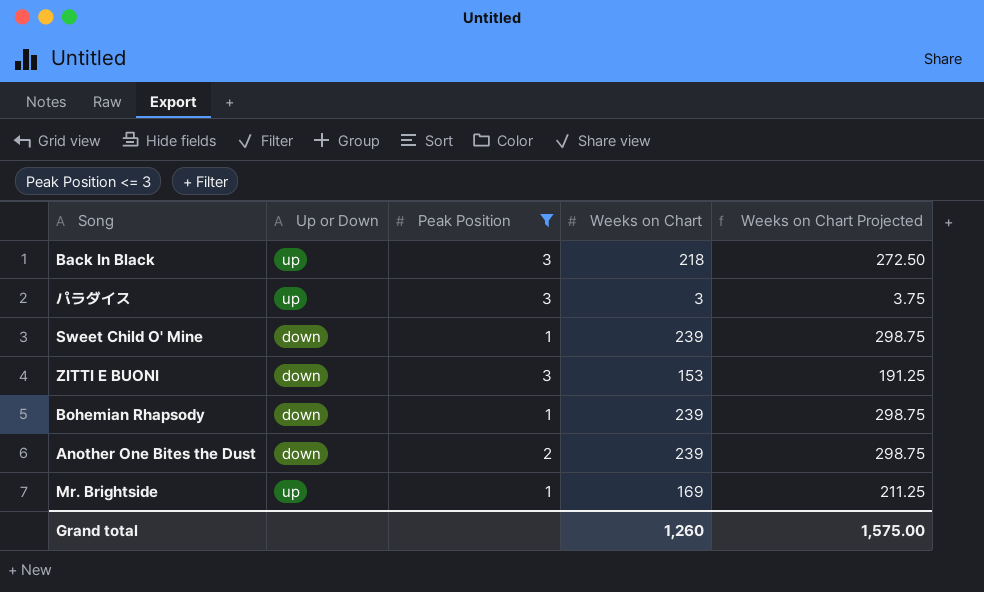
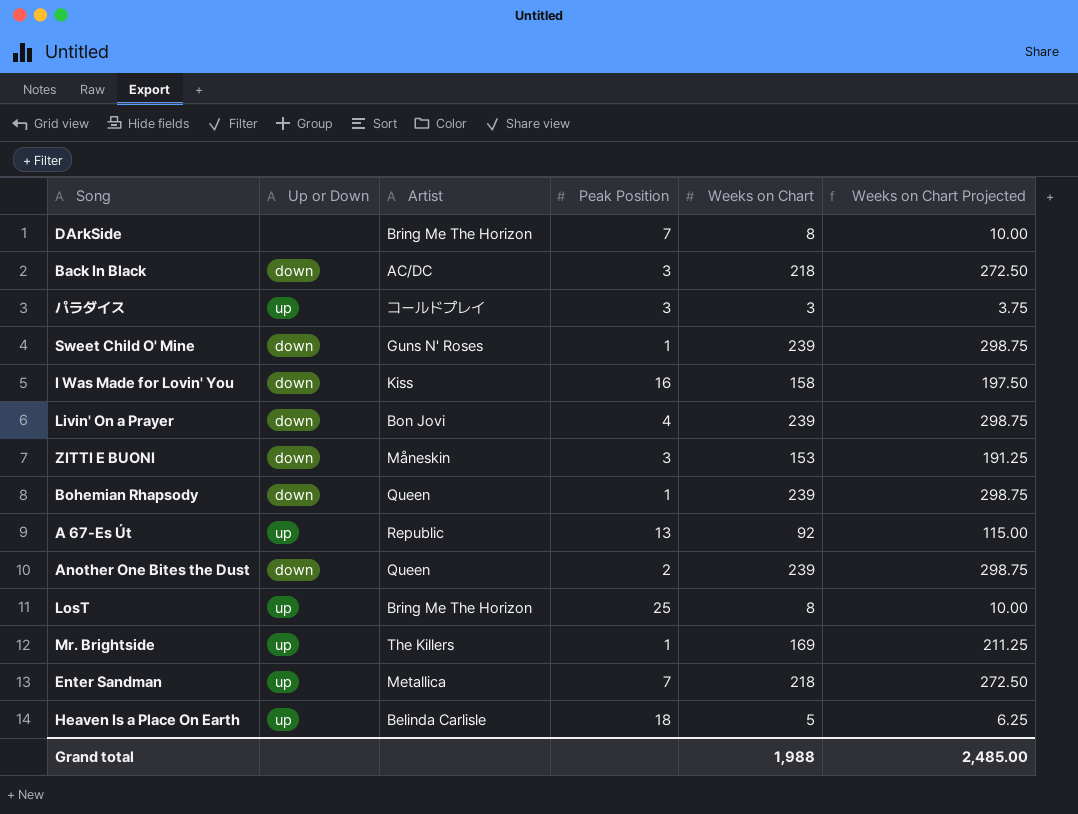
filter: Peak Position <= 3 -> none
column Artist | position: none -> 3
Back In Black | Up or Down: up -> down
Grand total | Weeks on Chart: 1,260 -> 1,988
Grand total | Weeks on Chart Projected: 1,575.00 -> 2,485.00

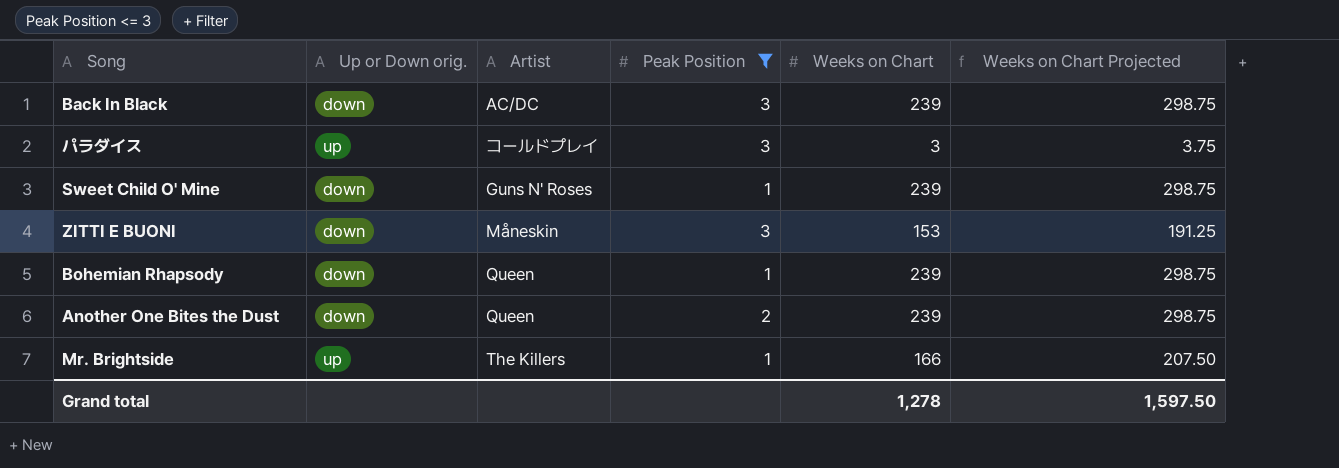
filter: none -> Peak Position <= 3
column name: Up or Down -> Up or Down orig.
Back In Black | Weeks on Chart: 218 -> 239
Back In Black | Weeks on Chart Projected: 272.50 -> 298.75
Mr. Brightside | Weeks on Chart: 169 -> 166
Mr. Brightside | Weeks on Chart Projected: 211.25 -> 207.50
Grand total | Weeks on Chart: 1,988 -> 1,278
Grand total | Weeks on Chart Projected: 2,485.00 -> 1,597.50

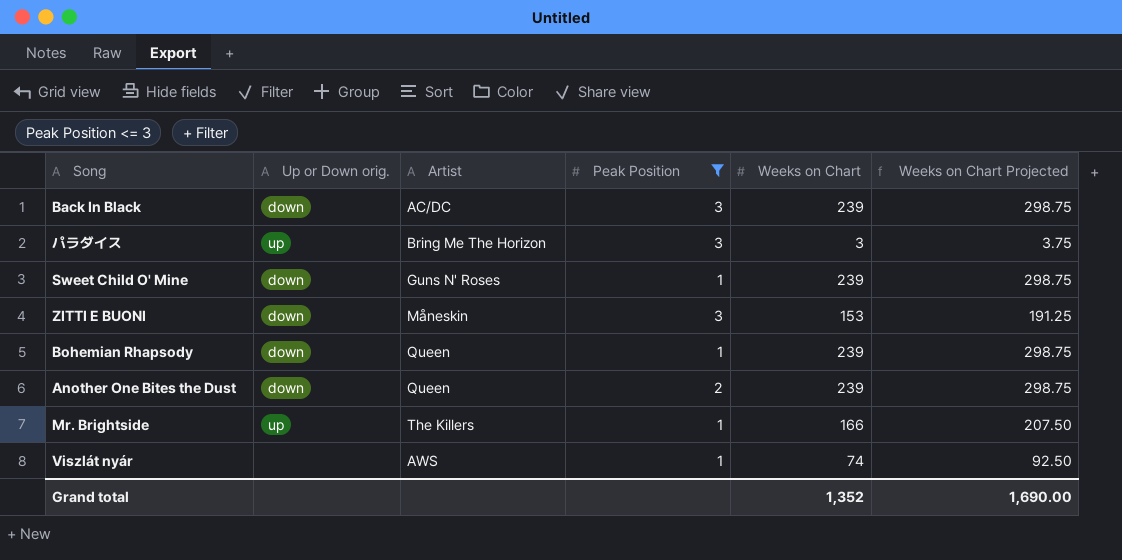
パラダイス | Artist: コールドプレイ -> Bring Me The Horizon
row Viszlát nyár: none -> none | AWS | 1 | 74 | 92.50
Grand total | Weeks on Chart: 1,278 -> 1,352
Grand total | Weeks on Chart Projected: 1,597.50 -> 1,690.00

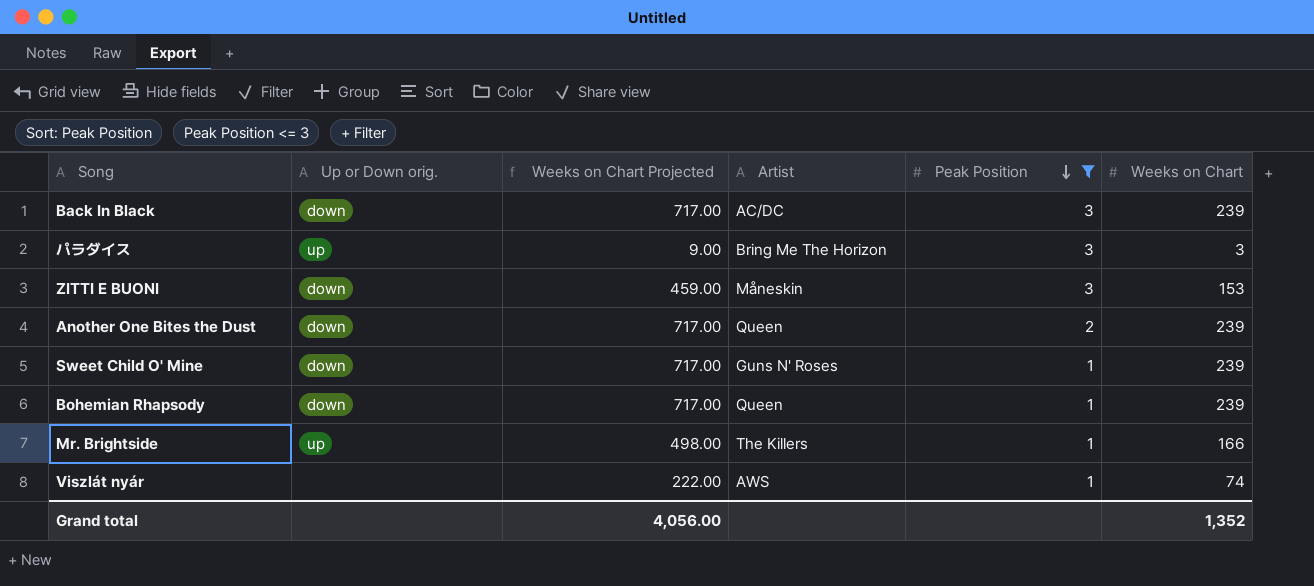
row order: none -> Peak Position descending
column Weeks on Chart Projected | formula: [Weeks on Chart] * 1.25 -> [Weeks on Chart] * 3
column Weeks on Chart Projected | position: 6 -> 3
Grand total | Weeks on Chart Projected: 1,690.00 -> 4,056.00

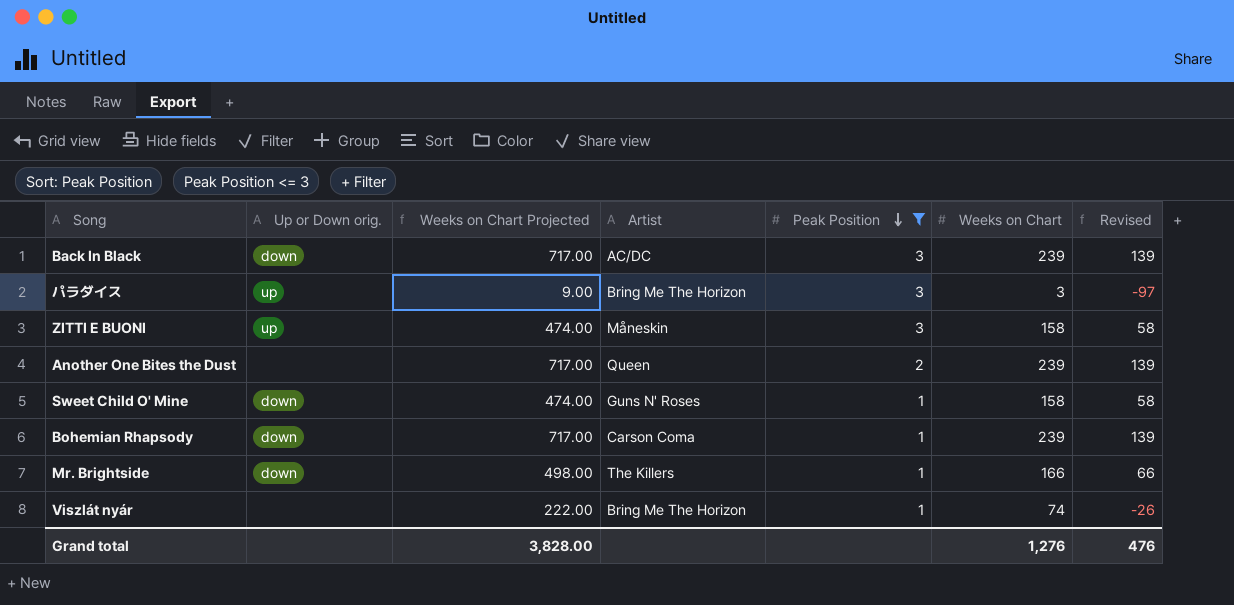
column Revised | formula: none -> [Weeks on Chart] - 100
ZITTI E BUONI | Up or Down orig.: down -> up
ZITTI E BUONI | Weeks on Chart Projected: 459.00 -> 474.00
ZITTI E BUONI | Weeks on Chart: 153 -> 158
Another One Bites the Dust | Up or Down orig.: down -> none
Sweet Child O' Mine | Weeks on Chart Projected: 717.00 -> 474.00
Sweet Child O' Mine | Weeks on Chart: 239 -> 158
Bohemian Rhapsody | Artist: Queen -> Carson Coma
Mr. Brightside | Up or Down orig.: up -> down
Viszlát nyár | Artist: AWS -> Bring Me The Horizon
Grand total | Weeks on Chart Projected: 4,056.00 -> 3,828.00
Grand total | Weeks on Chart: 1,352 -> 1,276

